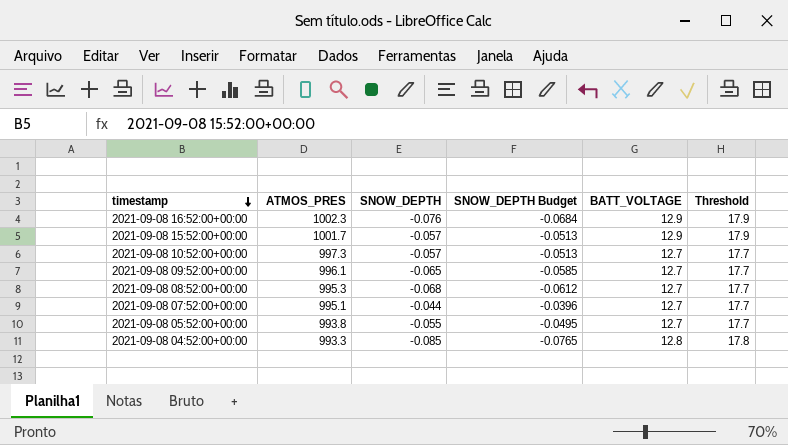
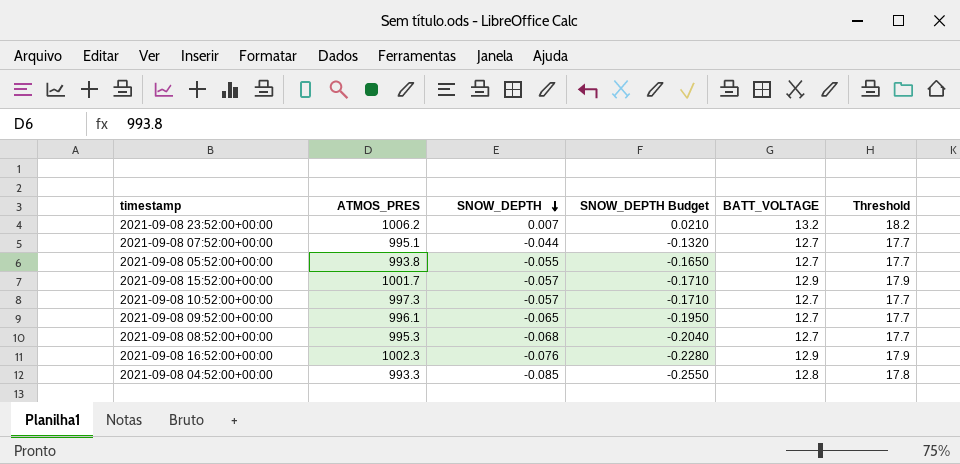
row order: timestamp descending -> SNOW_DEPTH descending
column SNOW_DEPTH Budget | formula: [SNOW_DEPTH] * 0.9 -> [SNOW_DEPTH] * 3
row 2021-09-08 23:52:00+00:00: none -> 1006.2 | 0.007 | 0.0210 | 13.2 | 18.2

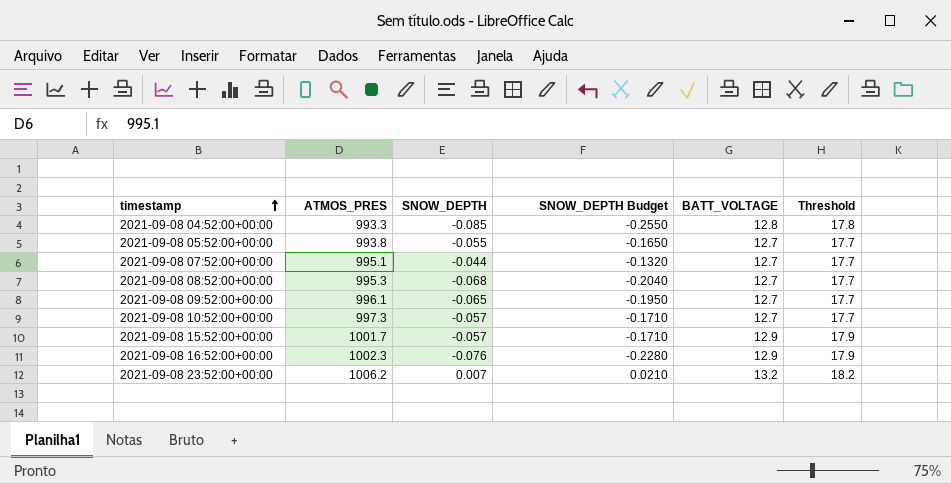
row order: SNOW_DEPTH descending -> timestamp ascending

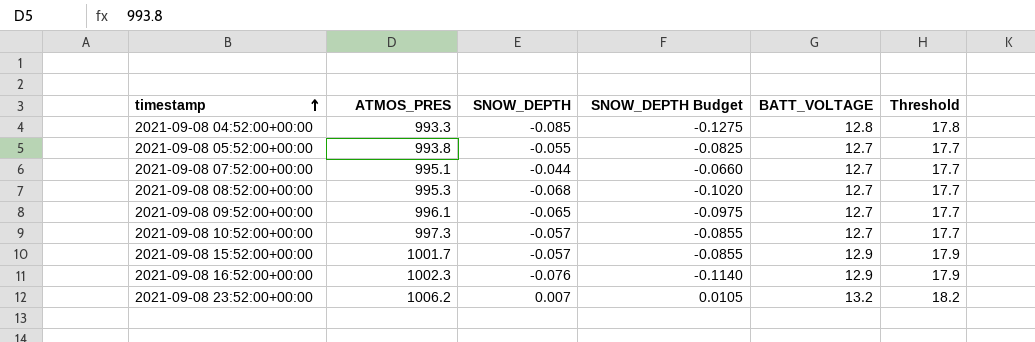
column SNOW_DEPTH Budget | formula: [SNOW_DEPTH] * 3 -> [SNOW_DEPTH] * 1.5

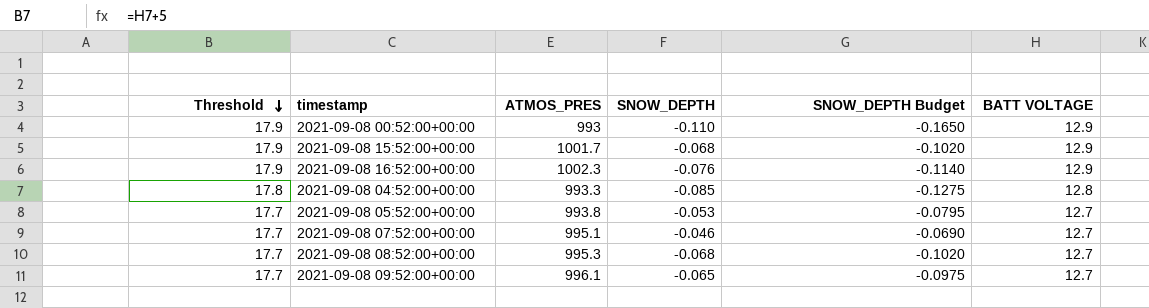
row order: timestamp ascending -> Threshold descending
column Threshold | position: 6 -> 1
column name: BATT_VOLTAGE -> BATT VOLTAGE
row 2021-09-08 10:52:00+00:00: 997.3 | -0.057 | -0.0855 | 12.7 | 17.7 -> none
row 2021-09-08 23:52:00+00:00: 1006.2 | 0.007 | 0.0105 | 13.2 | 18.2 -> none
row 2021-09-08 00:52:00+00:00: none -> 17.9 | 993 | -0.110 | -0.1650 | 12.9
2021-09-08 15:52:00+00:00 | SNOW_DEPTH: -0.057 -> -0.068
2021-09-08 15:52:00+00:00 | SNOW_DEPTH Budget: -0.0855 -> -0.1020
2021-09-08 05:52:00+00:00 | SNOW_DEPTH: -0.055 -> -0.053
2021-09-08 05:52:00+00:00 | SNOW_DEPTH Budget: -0.0825 -> -0.0795
2021-09-08 07:52:00+00:00 | SNOW_DEPTH: -0.044 -> -0.046
2021-09-08 07:52:00+00:00 | SNOW_DEPTH Budget: -0.0660 -> -0.0690

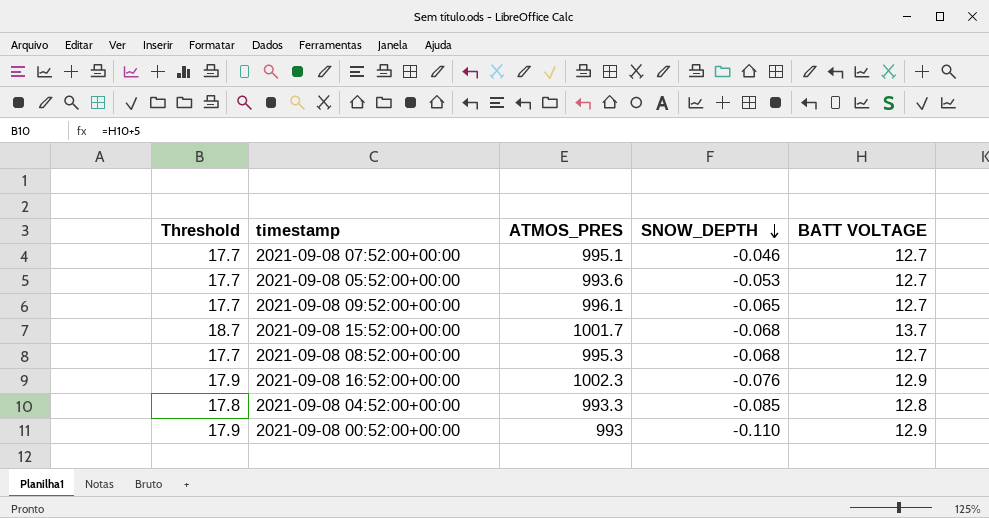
row order: Threshold descending -> SNOW_DEPTH descending
column SNOW_DEPTH Budget | formula: [SNOW_DEPTH] * 1.5 -> none
2021-09-08 05:52:00+00:00 | ATMOS_PRES: 993.8 -> 993.6
2021-09-08 15:52:00+00:00 | Threshold: 17.9 -> 18.7
2021-09-08 15:52:00+00:00 | BATT VOLTAGE: 12.9 -> 13.7

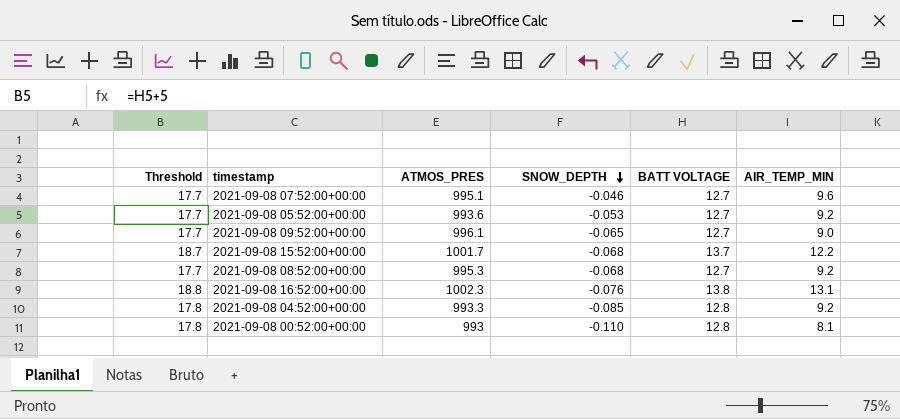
column AIR_TEMP_MIN | position: none -> 6
2021-09-08 16:52:00+00:00 | Threshold: 17.9 -> 18.8
2021-09-08 16:52:00+00:00 | BATT VOLTAGE: 12.9 -> 13.8
2021-09-08 00:52:00+00:00 | Threshold: 17.9 -> 17.8
2021-09-08 00:52:00+00:00 | BATT VOLTAGE: 12.9 -> 12.8

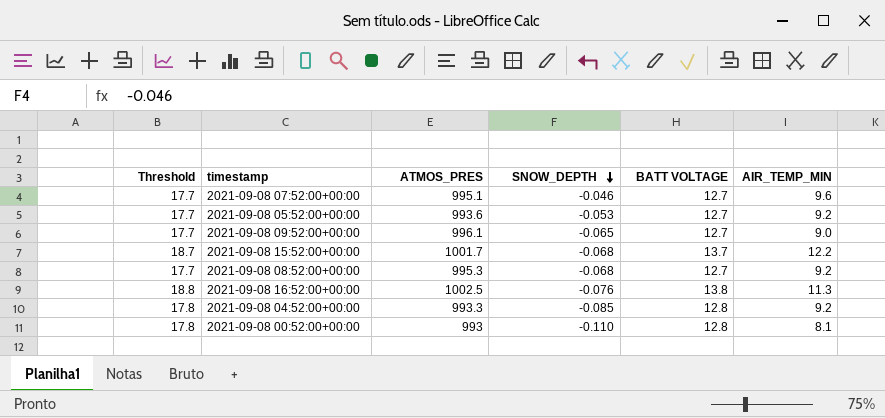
2021-09-08 16:52:00+00:00 | ATMOS_PRES: 1002.3 -> 1002.5
2021-09-08 16:52:00+00:00 | AIR_TEMP_MIN: 13.1 -> 11.3

